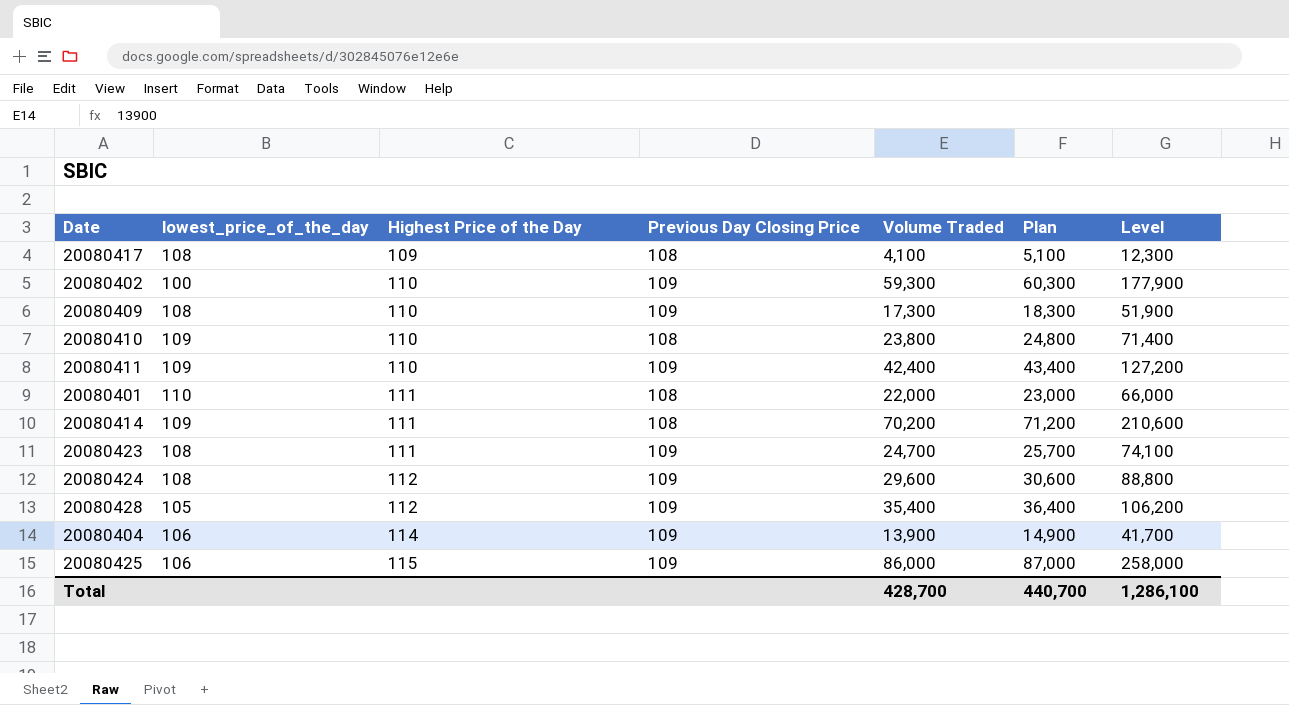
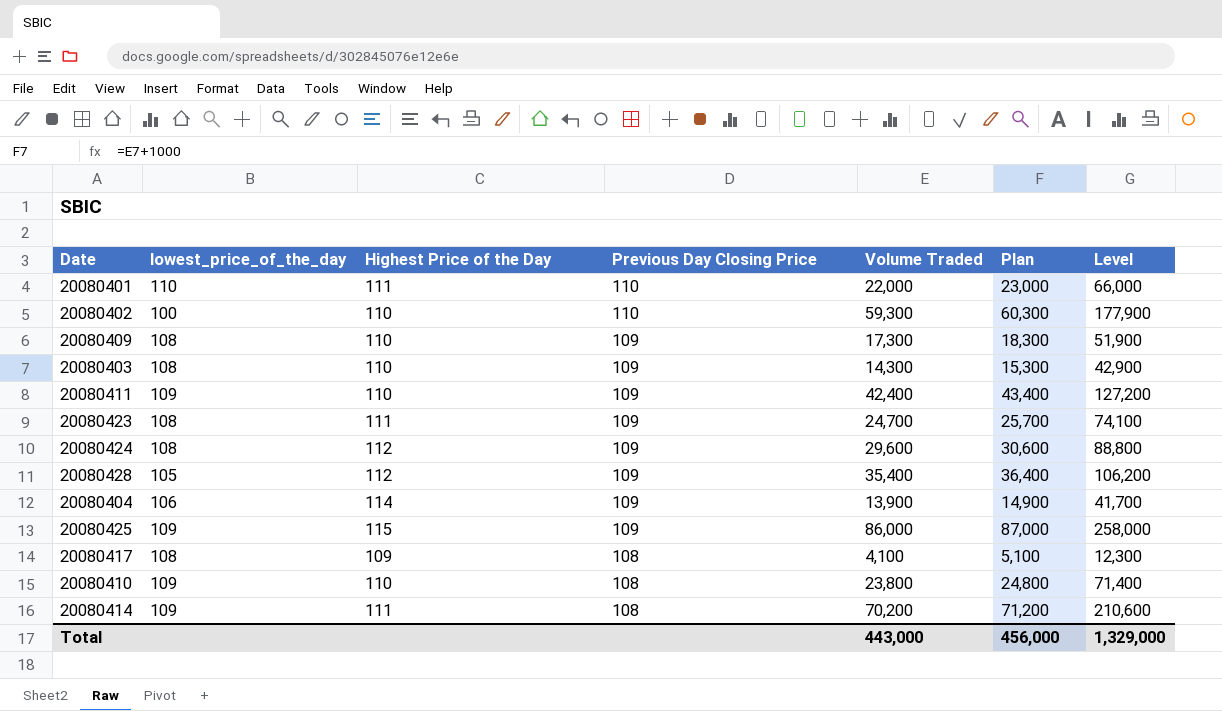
row order: Highest Price of the Day ascending -> Previous Day Closing Price descending
20080401 | Previous Day Closing Price: 108 -> 110
20080402 | Previous Day Closing Price: 109 -> 110
row 20080403: none -> 108 | 110 | 109 | 14,300 | 15,300 | 42,900
20080425 | lowest_price_of_the_day: 106 -> 109
Total | Volume Traded: 428,700 -> 443,000
Total | Plan: 440,700 -> 456,000
Total | Level: 1,286,100 -> 1,329,000

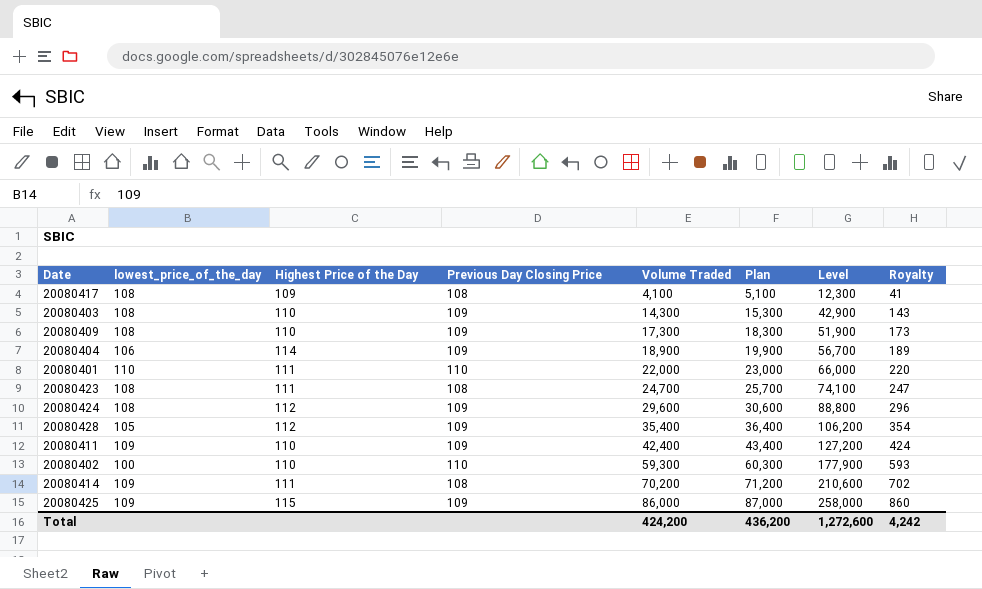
row order: Previous Day Closing Price descending -> Volume Traded ascending
column Royalty | formula: none -> [Volume Traded] * 0.01
row 20080410: 109 | 110 | 108 | 23,800 | 24,800 | 71,400 -> none
20080404 | Volume Traded: 13,900 -> 18,900
20080404 | Plan: 14,900 -> 19,900
20080404 | Level: 41,700 -> 56,700
20080423 | Previous Day Closing Price: 109 -> 108
Total | Volume Traded: 443,000 -> 424,200
Total | Plan: 456,000 -> 436,200
Total | Level: 1,329,000 -> 1,272,600

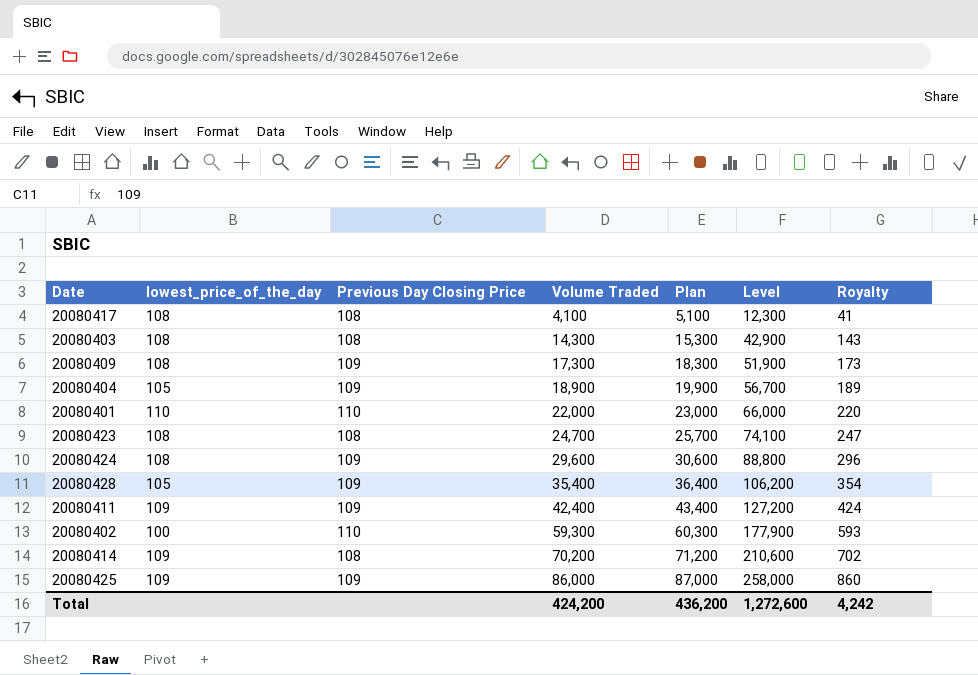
column Highest Price of the Day | position: 3 -> none
20080403 | Previous Day Closing Price: 109 -> 108
20080404 | lowest_price_of_the_day: 106 -> 105

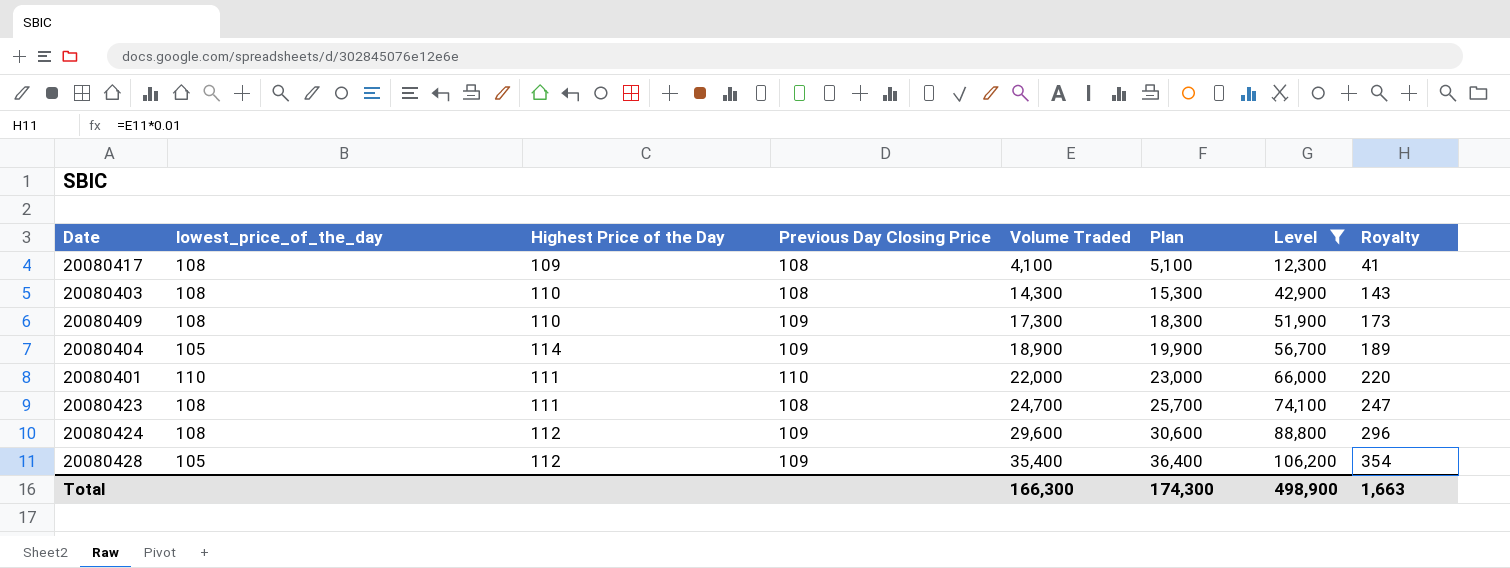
filter: none -> Level <= 106,200
column Highest Price of the Day | position: none -> 3
Total | Volume Traded: 424,200 -> 166,300
Total | Plan: 436,200 -> 174,300
Total | Level: 1,272,600 -> 498,900
Total | Royalty: 4,242 -> 1,663

